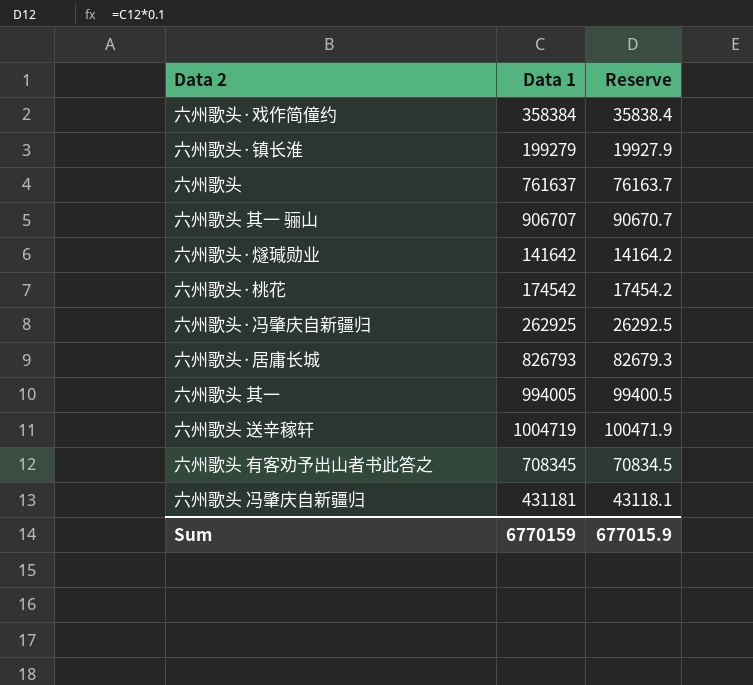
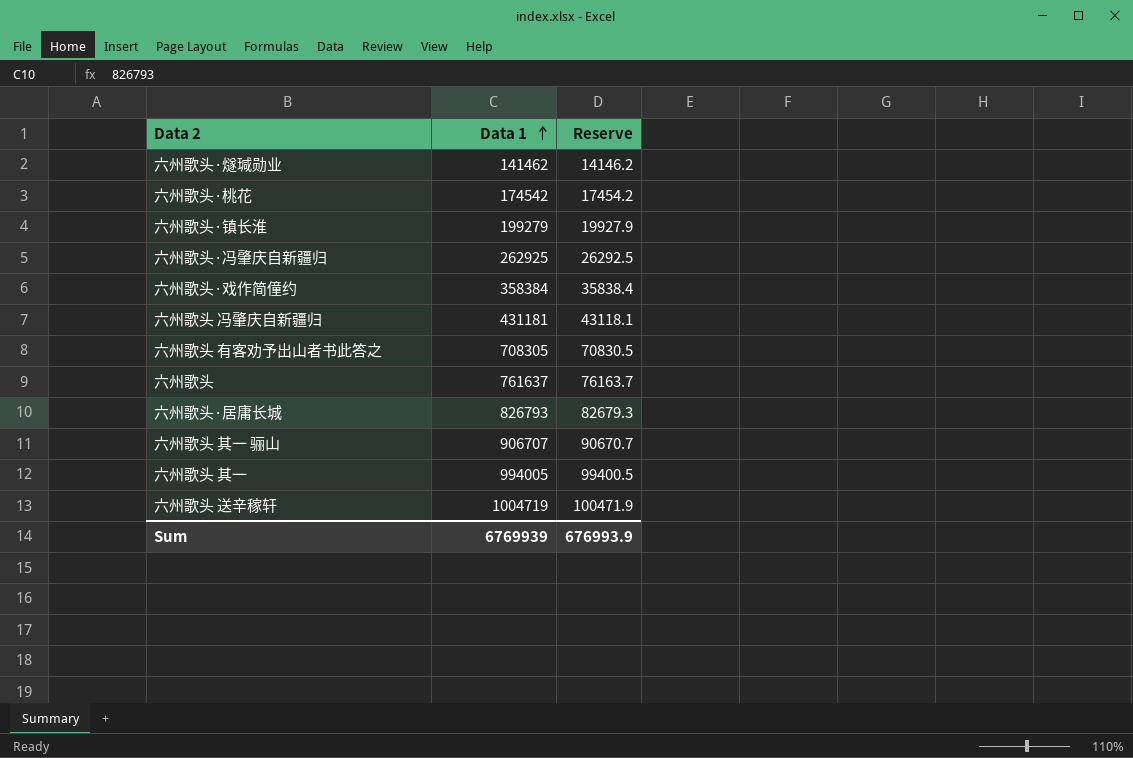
row order: none -> Data 1 ascending
六州歌头·燧瑊勋业 | Data 1: 141642 -> 141462
六州歌头·燧瑊勋业 | Reserve: 14164.2 -> 14146.2
六州歌头 有客劝予出山者书此答之 | Data 1: 708345 -> 708305
六州歌头 有客劝予出山者书此答之 | Reserve: 70834.5 -> 70830.5
Sum | Data 1: 6770159 -> 6769939
Sum | Reserve: 677015.9 -> 676993.9

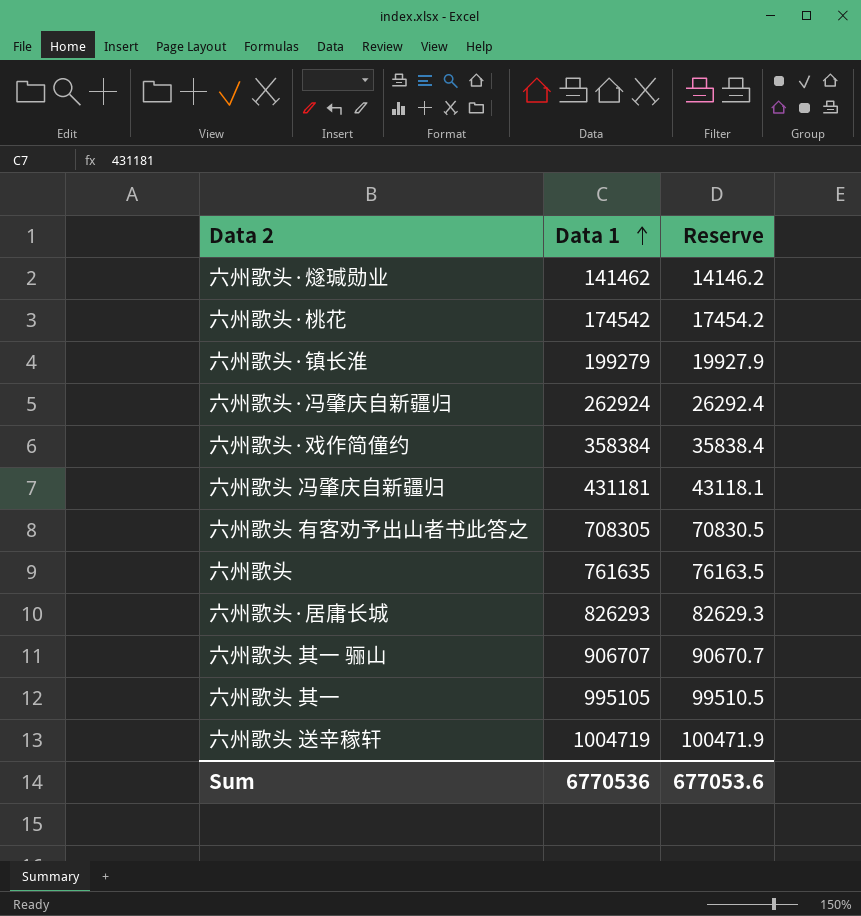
六州歌头·冯肇庆自新疆归 | Data 1: 262925 -> 262924
六州歌头·冯肇庆自新疆归 | Reserve: 26292.5 -> 26292.4
六州歌头 | Data 1: 761637 -> 761635
六州歌头 | Reserve: 76163.7 -> 76163.5
六州歌头·居庸长城 | Data 1: 826793 -> 826293
六州歌头·居庸长城 | Reserve: 82679.3 -> 82629.3
六州歌头 其一 | Data 1: 994005 -> 995105
六州歌头 其一 | Reserve: 99400.5 -> 99510.5
Sum | Data 1: 6769939 -> 6770536
Sum | Reserve: 676993.9 -> 677053.6

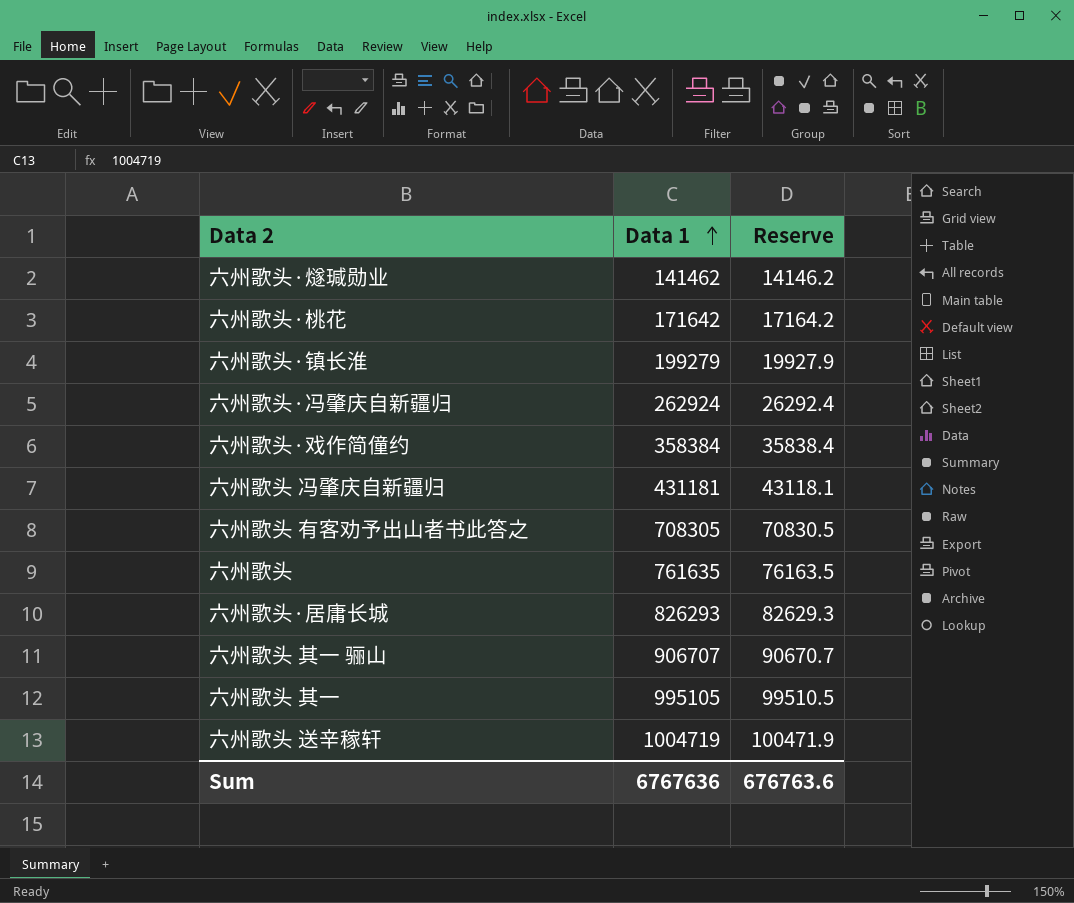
六州歌头·桃花 | Data 1: 174542 -> 171642
六州歌头·桃花 | Reserve: 17454.2 -> 17164.2
Sum | Data 1: 6770536 -> 6767636
Sum | Reserve: 677053.6 -> 676763.6

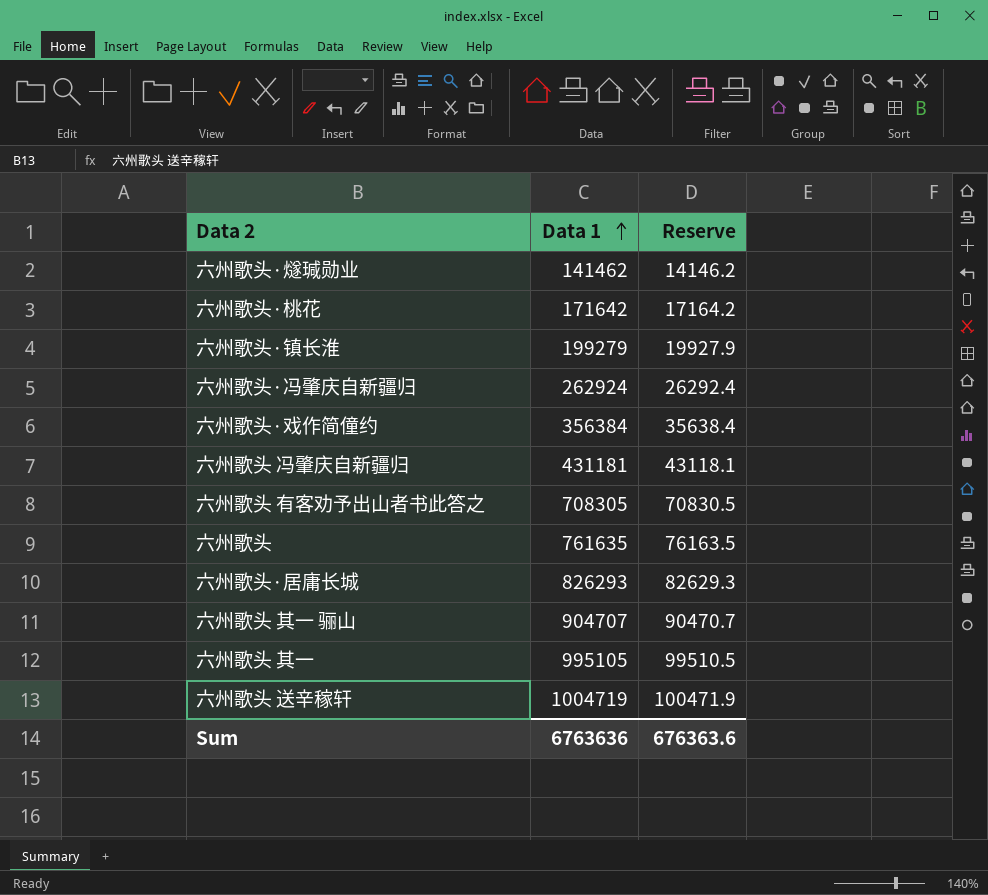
六州歌头·戏作简僮约 | Data 1: 358384 -> 356384
六州歌头·戏作简僮约 | Reserve: 35838.4 -> 35638.4
六州歌头 其一 骊山 | Data 1: 906707 -> 904707
六州歌头 其一 骊山 | Reserve: 90670.7 -> 90470.7
Sum | Data 1: 6767636 -> 6763636
Sum | Reserve: 676763.6 -> 676363.6

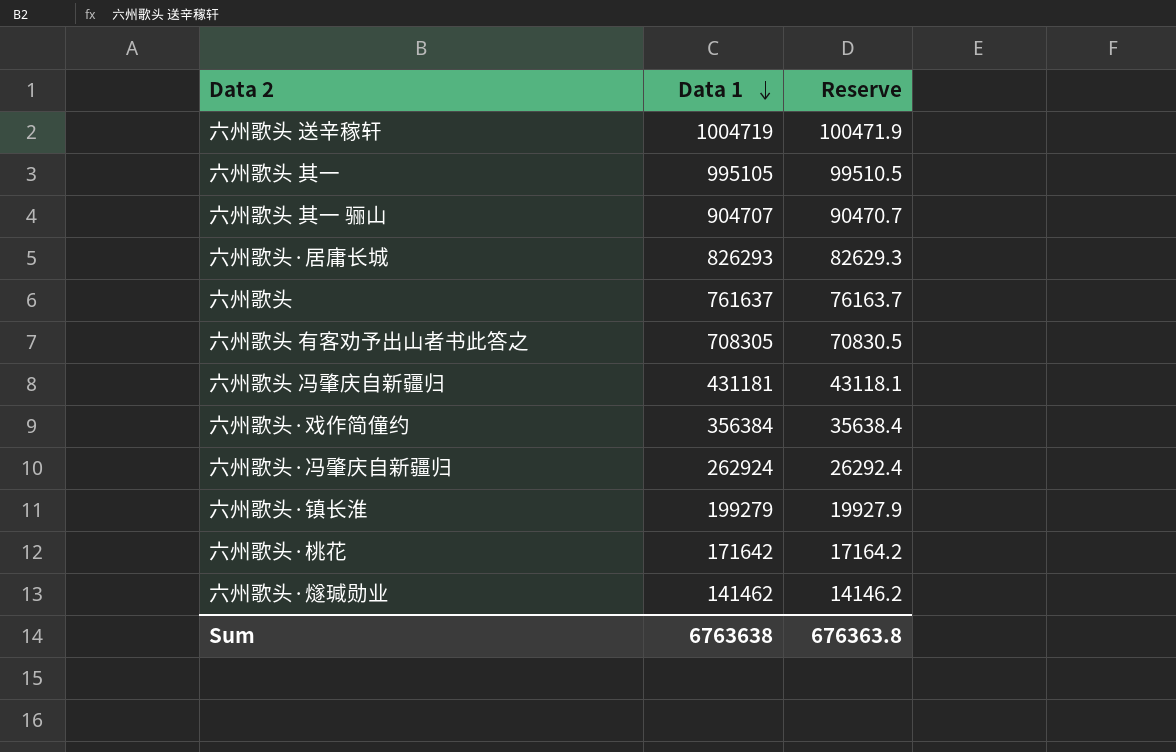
row order: Data 1 ascending -> Data 1 descending
六州歌头 | Data 1: 761635 -> 761637
六州歌头 | Reserve: 76163.5 -> 76163.7
Sum | Data 1: 6763636 -> 6763638
Sum | Reserve: 676363.6 -> 676363.8

